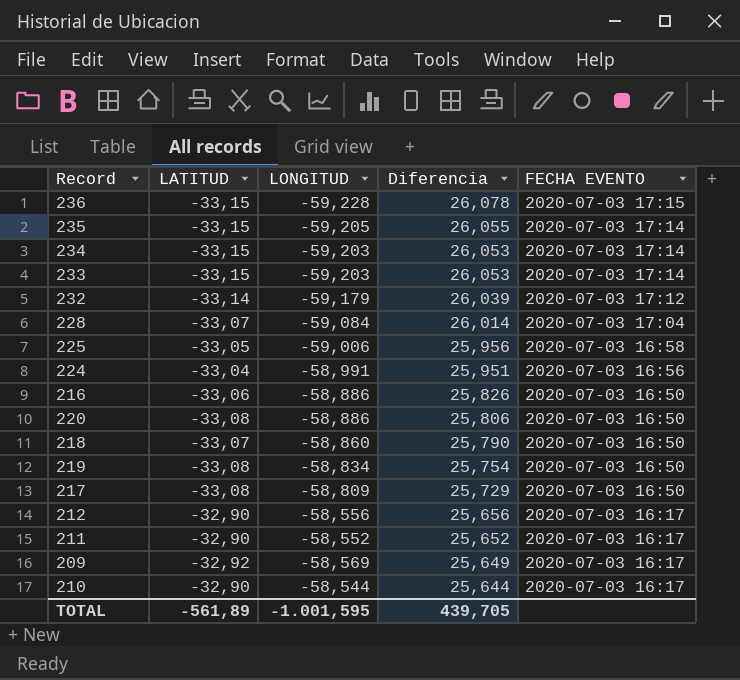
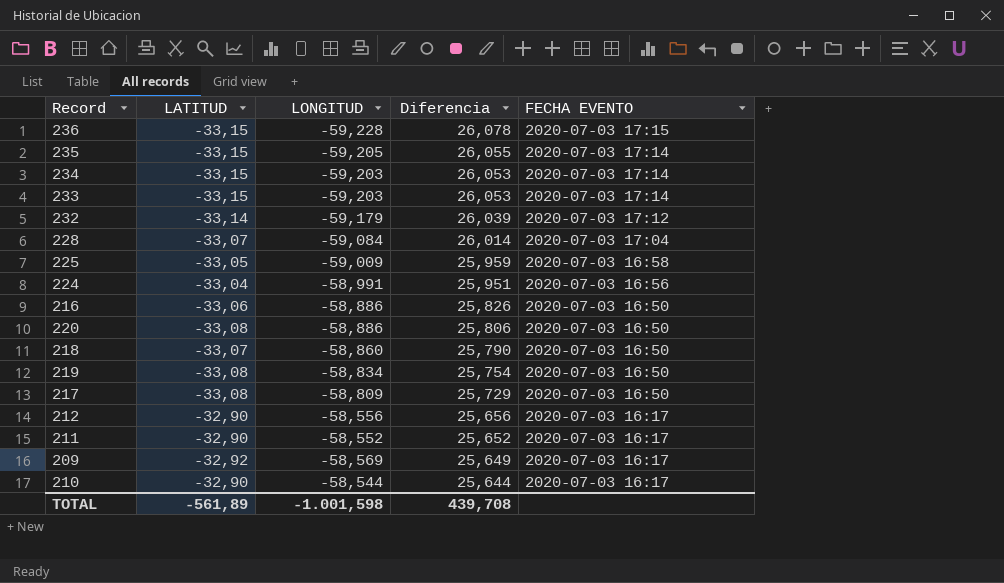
225 | LONGITUD: -59,006 -> -59,009
225 | Diferencia: 25,956 -> 25,959
TOTAL | LONGITUD: -1.001,595 -> -1.001,598
TOTAL | Diferencia: 439,705 -> 439,708

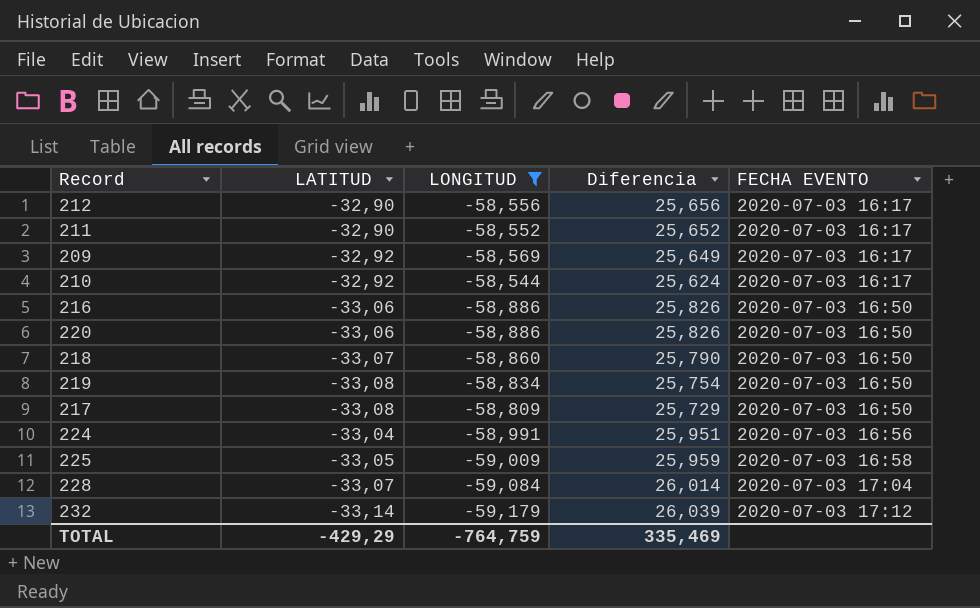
filter: none -> LONGITUD >= -59,179
row order: Diferencia descending -> FECHA EVENTO ascending
210 | LATITUD: -32,90 -> -32,92
210 | Diferencia: 25,644 -> 25,624
220 | LATITUD: -33,08 -> -33,06
220 | Diferencia: 25,806 -> 25,826
TOTAL | LATITUD: -561,89 -> -429,29
TOTAL | LONGITUD: -1.001,598 -> -764,759
TOTAL | Diferencia: 439,708 -> 335,469

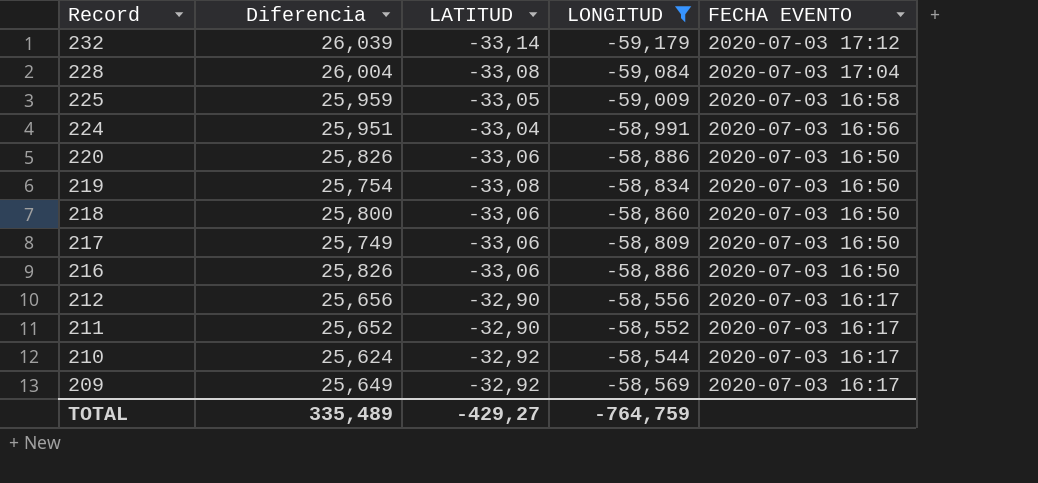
row order: FECHA EVENTO ascending -> Record descending
column Diferencia | position: 4 -> 2
228 | Diferencia: 26,014 -> 26,004
228 | LATITUD: -33,07 -> -33,08
218 | Diferencia: 25,790 -> 25,800
218 | LATITUD: -33,07 -> -33,06
217 | Diferencia: 25,729 -> 25,749
217 | LATITUD: -33,08 -> -33,06
TOTAL | Diferencia: 335,469 -> 335,489
TOTAL | LATITUD: -429,29 -> -429,27

